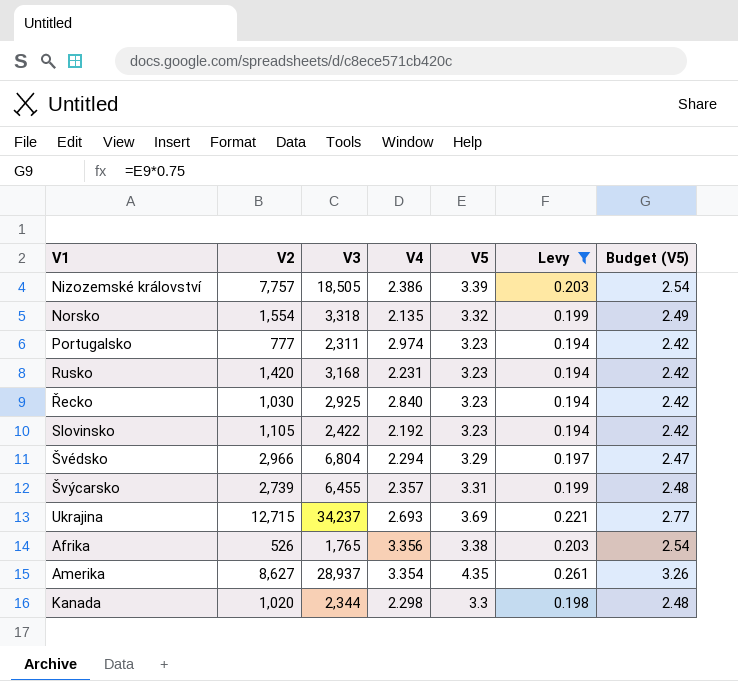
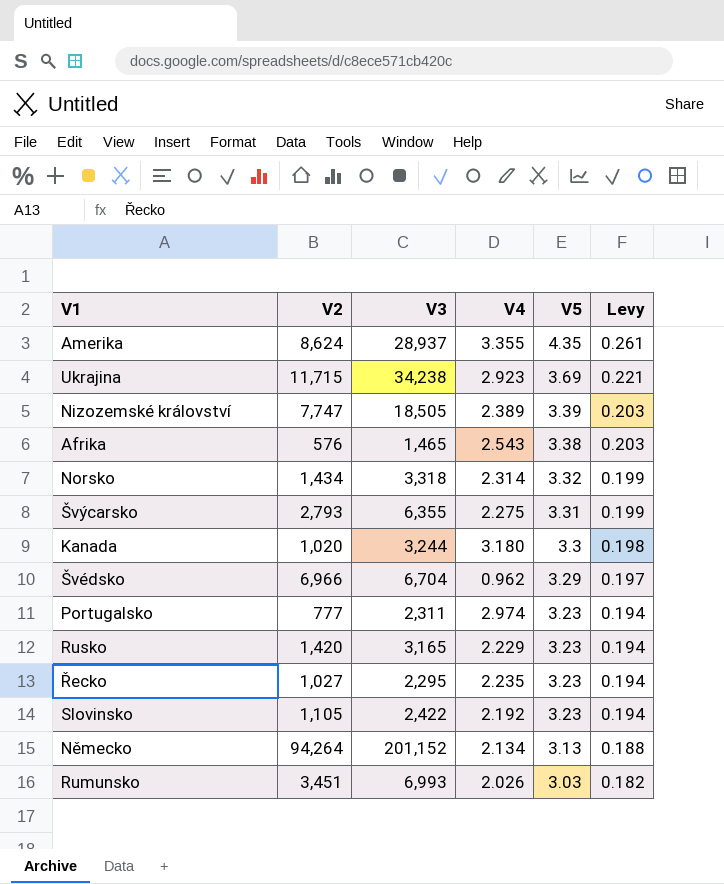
filter: Levy >= 0.194 -> none
row order: none -> V5 descending
column Budget (V5) | formula: [V5] * 0.75 -> none
Amerika | V2: 8,627 -> 8,624
Amerika | V4: 3.354 -> 3.355
Ukrajina | V2: 12,715 -> 11,715
Ukrajina | V3: 34,237 -> 34,238
Ukrajina | V4: 2.693 -> 2.923
Nizozemské království | V2: 7,757 -> 7,747
Nizozemské království | V4: 2.386 -> 2.389
Afrika | V2: 526 -> 576
Afrika | V3: 1,765 -> 1,465
Afrika | V4: 3.356 -> 2.543
Norsko | V2: 1,554 -> 1,434
Norsko | V4: 2.135 -> 2.314
Švýcarsko | V2: 2,739 -> 2,793
Švýcarsko | V3: 6,455 -> 6,355
Švýcarsko | V4: 2.357 -> 2.275
Kanada | V3: 2,344 -> 3,244
Kanada | V4: 2.298 -> 3.180
Švédsko | V2: 2,966 -> 6,966
Švédsko | V3: 6,804 -> 6,704
Švédsko | V4: 2.294 -> 0.962
Rusko | V3: 3,168 -> 3,165
Rusko | V4: 2.231 -> 2.229
Řecko | V2: 1,030 -> 1,027
Řecko | V3: 2,925 -> 2,295
Řecko | V4: 2.840 -> 2.235

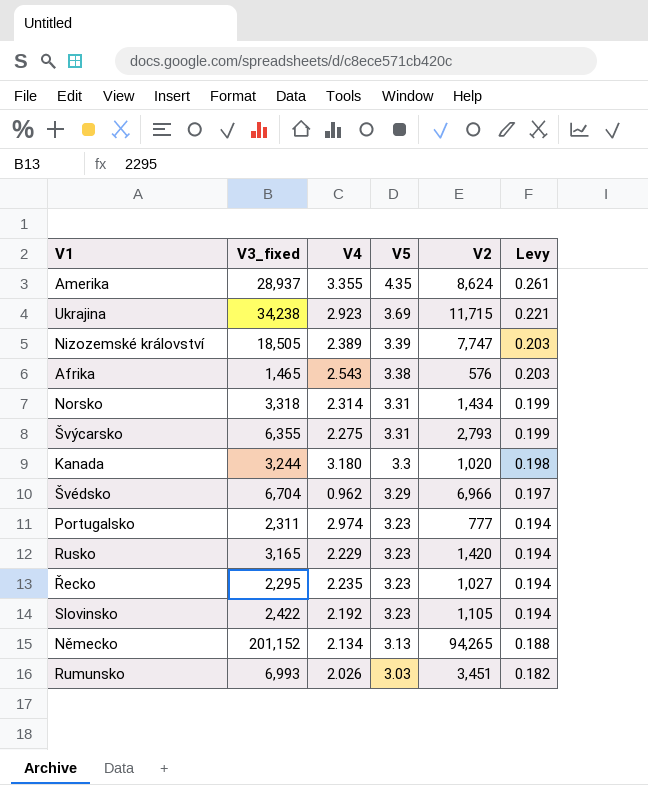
column name: V3 -> V3_fixed
column V2 | position: 2 -> 5
Norsko | V5: 3.32 -> 3.31
Německo | V2: 94,264 -> 94,265

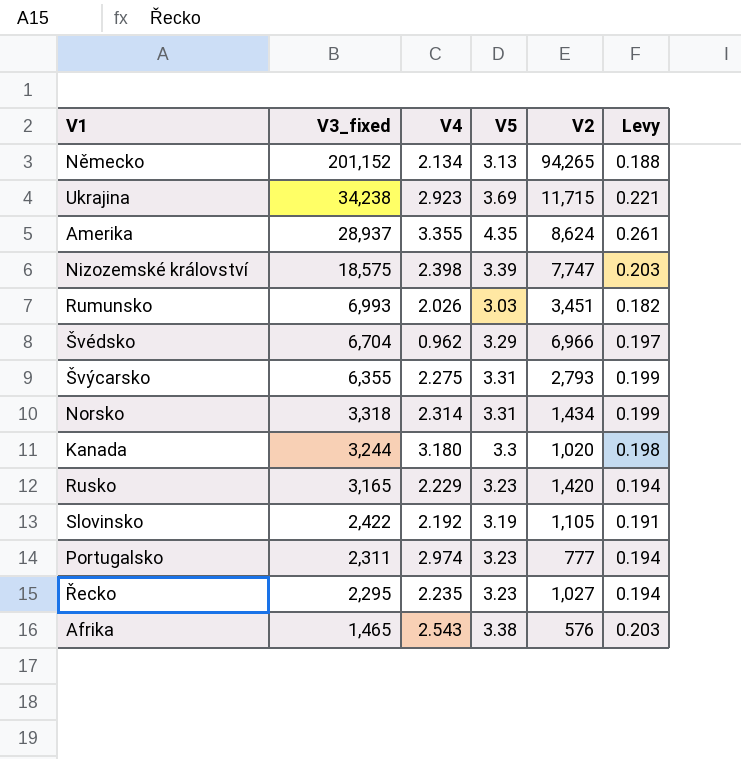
row order: V5 descending -> V3_fixed descending
Nizozemské království | V3_fixed: 18,505 -> 18,575
Nizozemské království | V4: 2.389 -> 2.398
Slovinsko | V5: 3.23 -> 3.19
Slovinsko | Levy: 0.194 -> 0.191

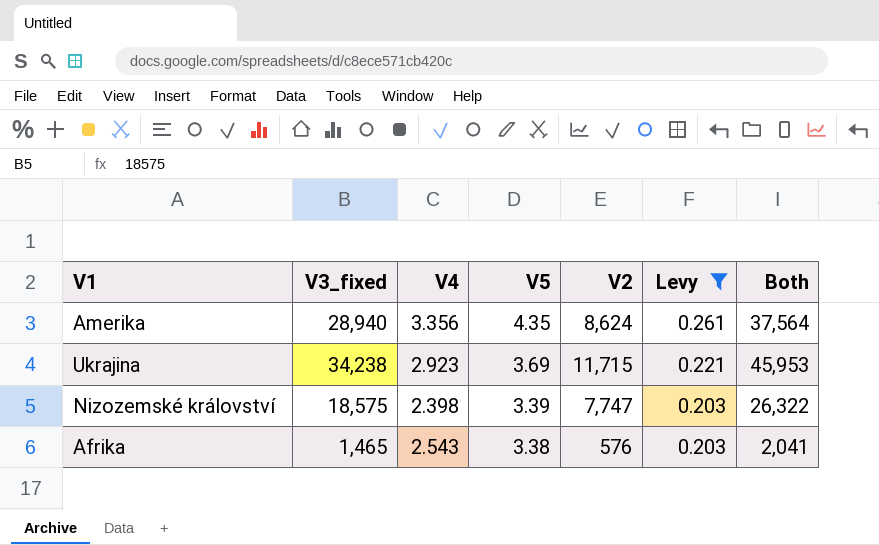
filter: none -> Levy >= 0.203
row order: V3_fixed descending -> V5 descending
column Both | formula: none -> [V3_fixed] + [V2]
Amerika | V3_fixed: 28,937 -> 28,940
Amerika | V4: 3.355 -> 3.356

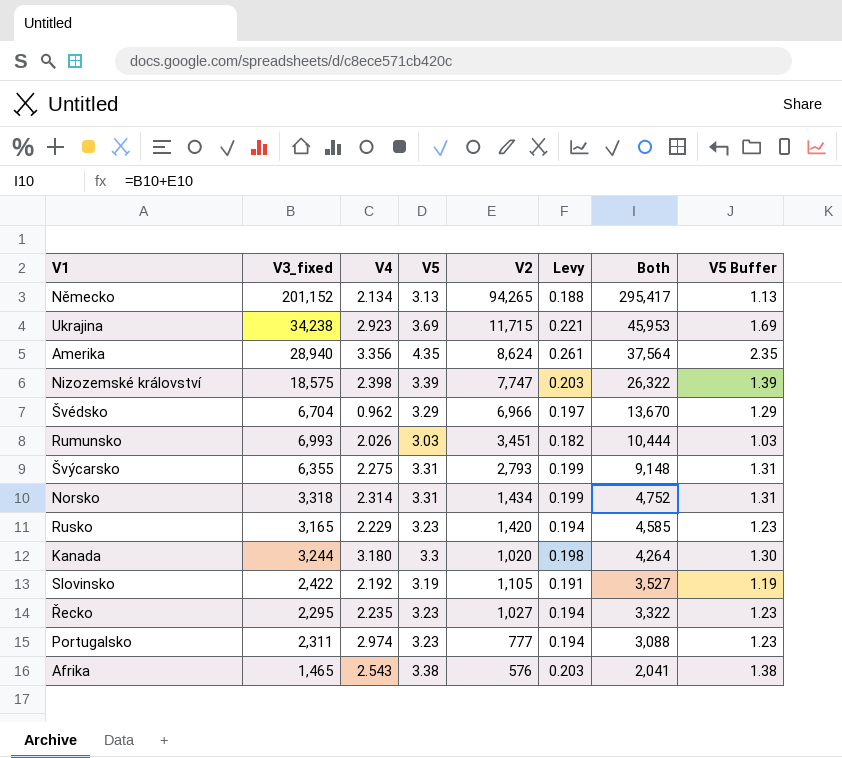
filter: Levy >= 0.203 -> none
row order: V5 descending -> Both descending
column V5 Buffer | formula: none -> [V5] - 2

